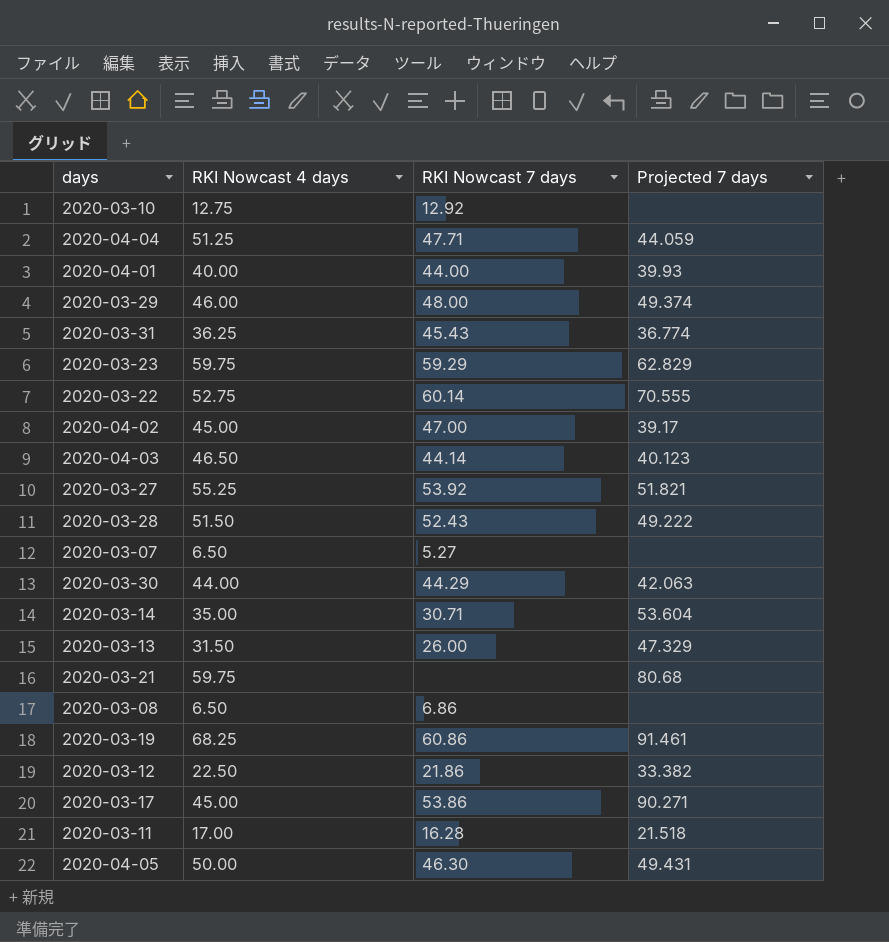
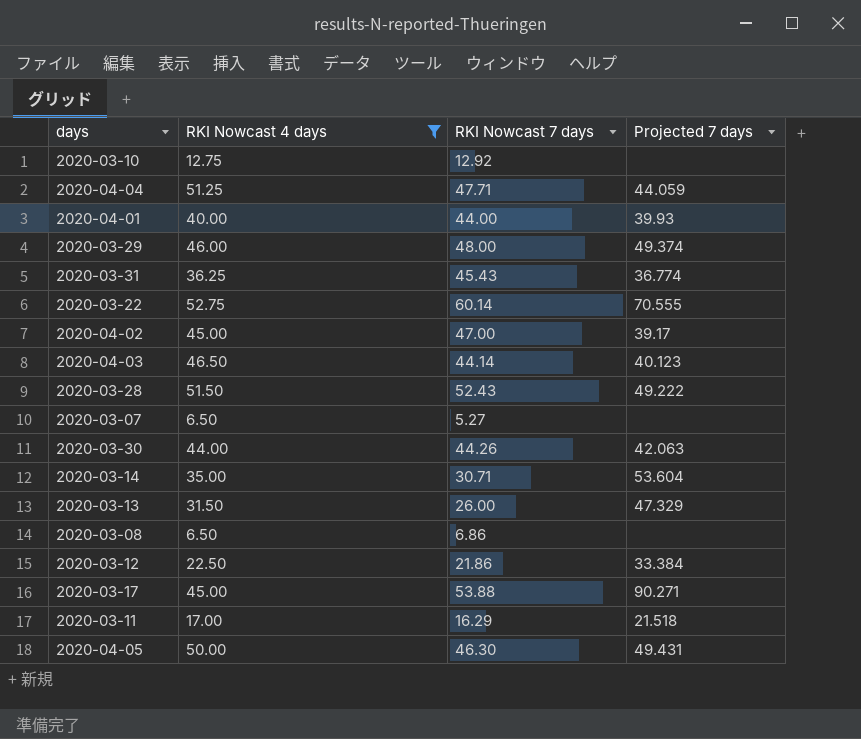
filter: none -> RKI Nowcast 4 days <= 52.75
2020-03-30 | RKI Nowcast 7 days: 44.29 -> 44.26
2020-03-12 | Projected 7 days: 33.382 -> 33.384
2020-03-17 | RKI Nowcast 7 days: 53.86 -> 53.88
2020-03-11 | RKI Nowcast 7 days: 16.28 -> 16.29

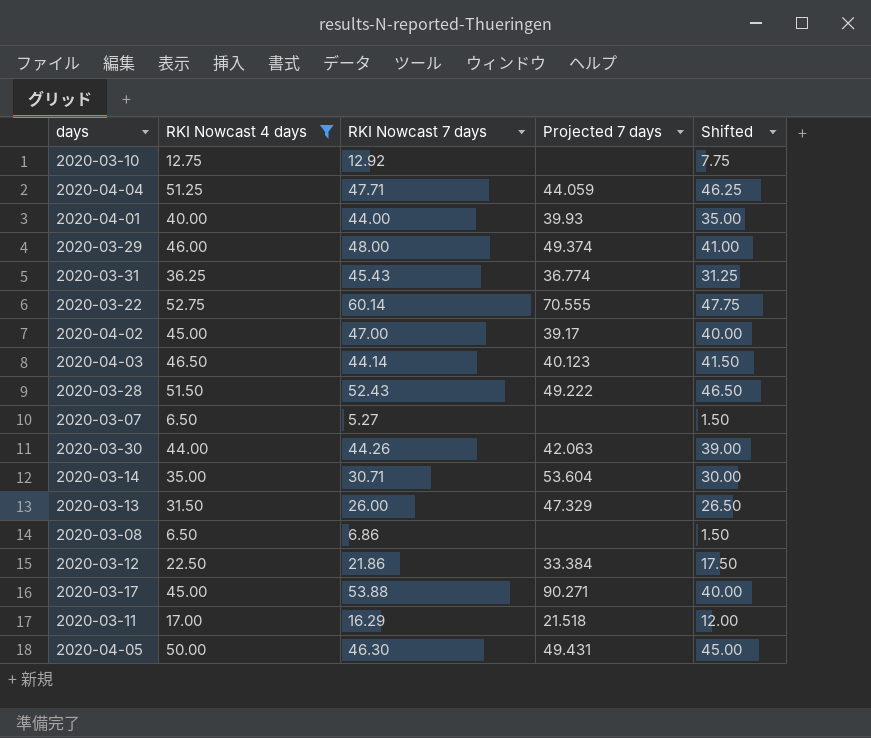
column Shifted | formula: none -> [RKI Nowcast 4 days] - 5

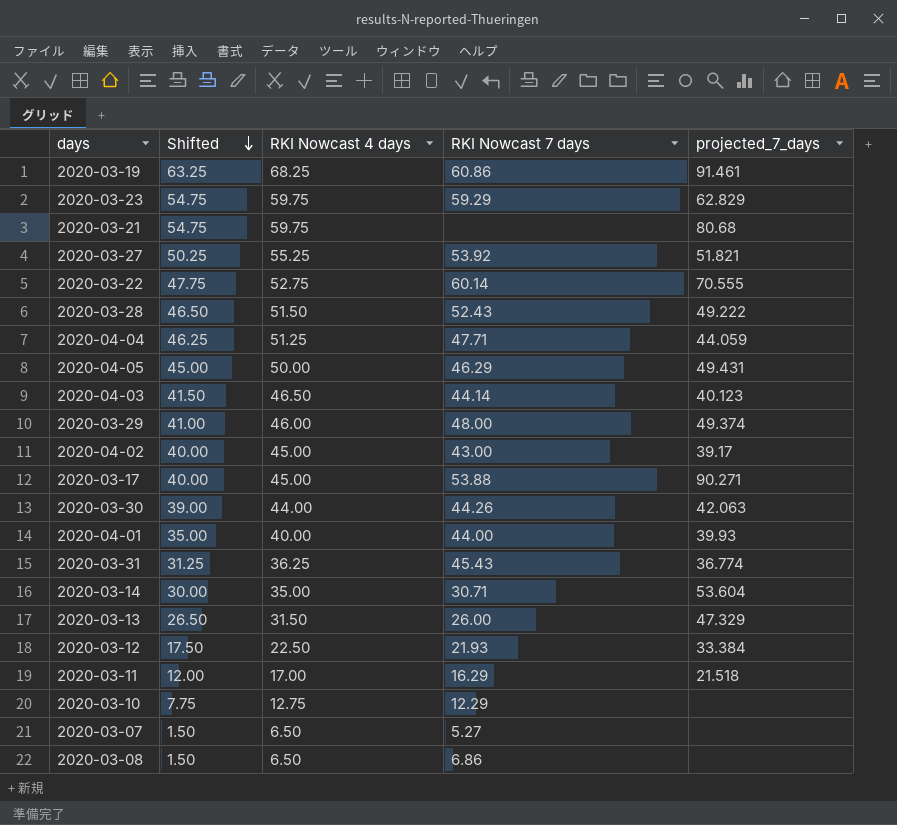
filter: RKI Nowcast 4 days <= 52.75 -> none
row order: none -> Shifted descending
column Shifted | position: 5 -> 2
column name: Projected 7 days -> projected_7_days
2020-04-05 | RKI Nowcast 7 days: 46.30 -> 46.29
2020-04-02 | RKI Nowcast 7 days: 47.00 -> 43.00
2020-03-12 | RKI Nowcast 7 days: 21.86 -> 21.93
2020-03-10 | RKI Nowcast 7 days: 12.92 -> 12.29

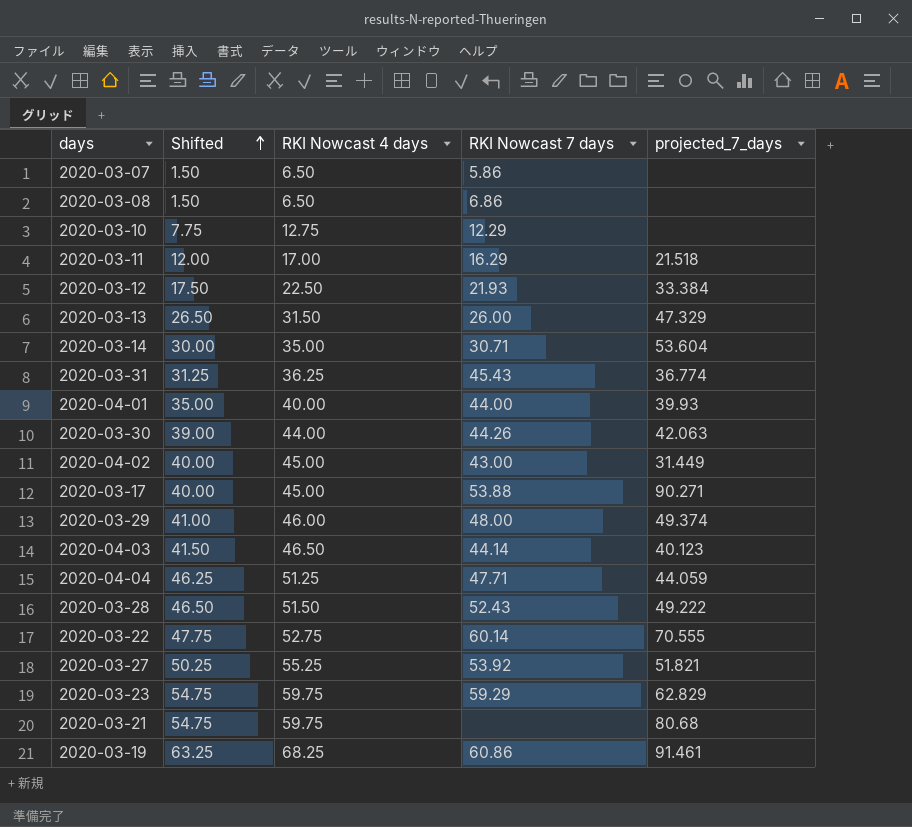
row order: Shifted descending -> Shifted ascending
row 2020-04-05: 45.00 | 50.00 | 46.29 | 49.431 -> none
2020-03-07 | RKI Nowcast 7 days: 5.27 -> 5.86
2020-04-02 | projected_7_days: 39.17 -> 31.449

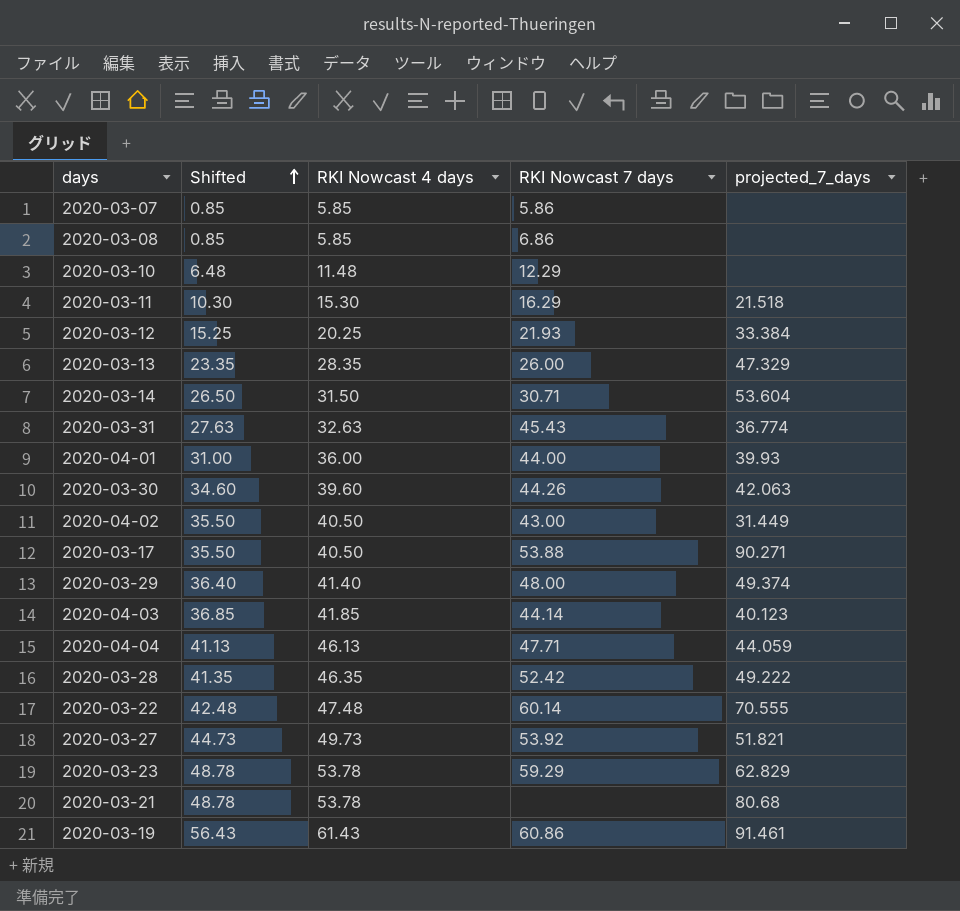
2020-03-07 | Shifted: 1.50 -> 0.85
2020-03-07 | RKI Nowcast 4 days: 6.50 -> 5.85
2020-03-08 | Shifted: 1.50 -> 0.85
2020-03-08 | RKI Nowcast 4 days: 6.50 -> 5.85
2020-03-10 | Shifted: 7.75 -> 6.48
2020-03-10 | RKI Nowcast 4 days: 12.75 -> 11.48
2020-03-11 | Shifted: 12.00 -> 10.30
2020-03-11 | RKI Nowcast 4 days: 17.00 -> 15.30
2020-03-12 | Shifted: 17.50 -> 15.25
2020-03-12 | RKI Nowcast 4 days: 22.50 -> 20.25
2020-03-13 | Shifted: 26.50 -> 23.35
2020-03-13 | RKI Nowcast 4 days: 31.50 -> 28.35
2020-03-14 | Shifted: 30.00 -> 26.50
2020-03-14 | RKI Nowcast 4 days: 35.00 -> 31.50
2020-03-31 | Shifted: 31.25 -> 27.63
2020-03-31 | RKI Nowcast 4 days: 36.25 -> 32.63
2020-04-01 | Shifted: 35.00 -> 31.00
2020-04-01 | RKI Nowcast 4 days: 40.00 -> 36.00
2020-03-30 | Shifted: 39.00 -> 34.60
2020-03-30 | RKI Nowcast 4 days: 44.00 -> 39.60
2020-04-02 | Shifted: 40.00 -> 35.50
2020-04-02 | RKI Nowcast 4 days: 45.00 -> 40.50
2020-03-17 | Shifted: 40.00 -> 35.50
2020-03-17 | RKI Nowcast 4 days: 45.00 -> 40.50
2020-03-29 | Shifted: 41.00 -> 36.40
2020-03-29 | RKI Nowcast 4 days: 46.00 -> 41.40
2020-04-03 | Shifted: 41.50 -> 36.85
2020-04-03 | RKI Nowcast 4 days: 46.50 -> 41.85
2020-04-04 | Shifted: 46.25 -> 41.13
2020-04-04 | RKI Nowcast 4 days: 51.25 -> 46.13
2020-03-28 | Shifted: 46.50 -> 41.35
2020-03-28 | RKI Nowcast 4 days: 51.50 -> 46.35
2020-03-28 | RKI Nowcast 7 days: 52.43 -> 52.42
2020-03-22 | Shifted: 47.75 -> 42.48
2020-03-22 | RKI Nowcast 4 days: 52.75 -> 47.48
2020-03-27 | Shifted: 50.25 -> 44.73
2020-03-27 | RKI Nowcast 4 days: 55.25 -> 49.73
2020-03-23 | Shifted: 54.75 -> 48.78
2020-03-23 | RKI Nowcast 4 days: 59.75 -> 53.78
2020-03-21 | Shifted: 54.75 -> 48.78
2020-03-21 | RKI Nowcast 4 days: 59.75 -> 53.78
2020-03-19 | Shifted: 63.25 -> 56.43
2020-03-19 | RKI Nowcast 4 days: 68.25 -> 61.43

